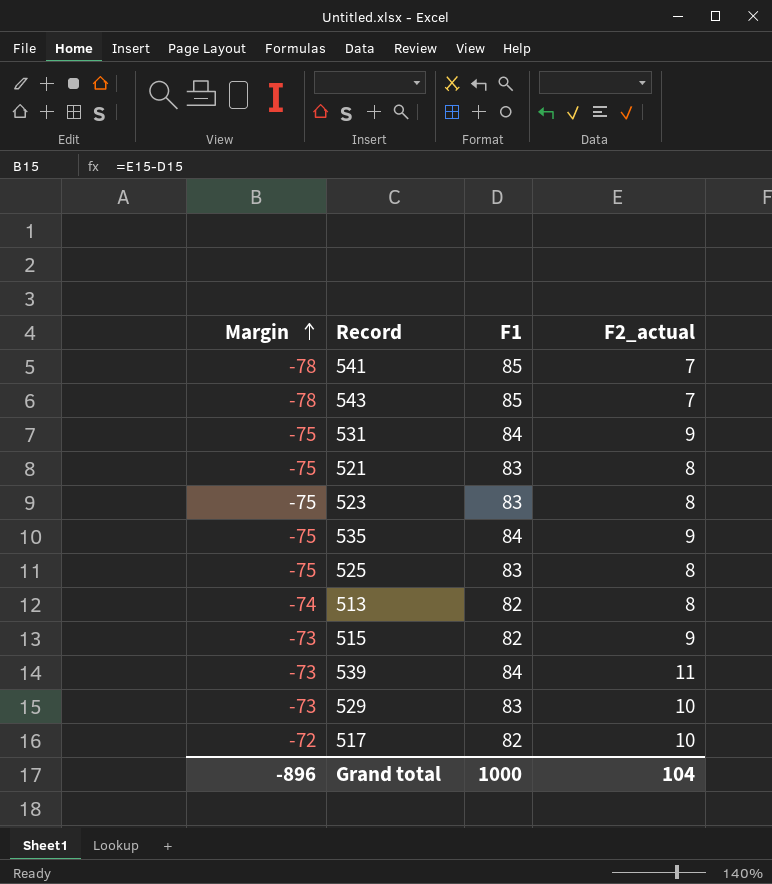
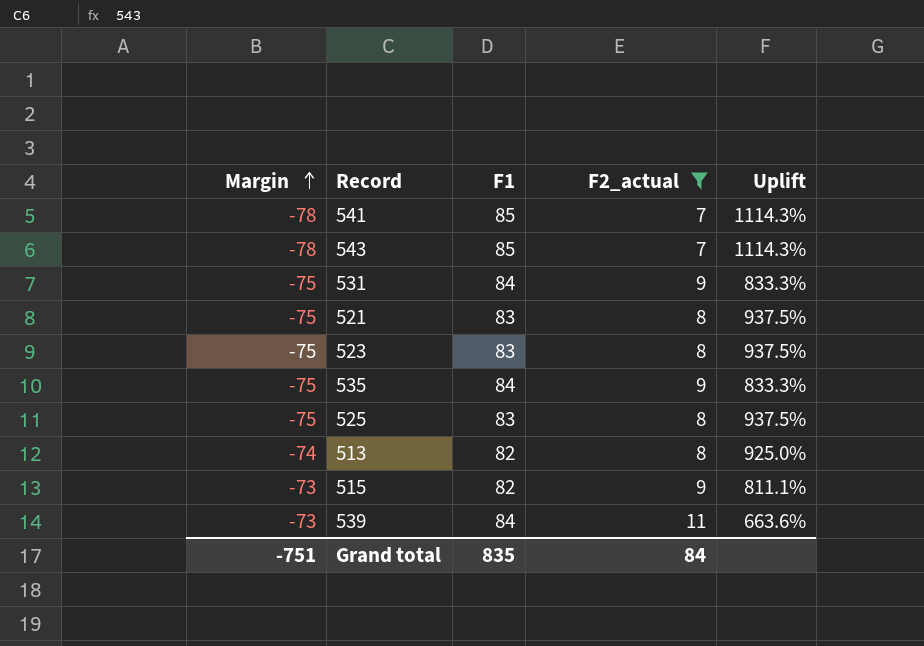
filter: none -> F2_actual != 10
column Uplift | formula: none -> ([F1] - [F2_actual]) / [F2_actual]
Grand total | Margin: -896 -> -751
Grand total | F1: 1000 -> 835
Grand total | F2_actual: 104 -> 84

